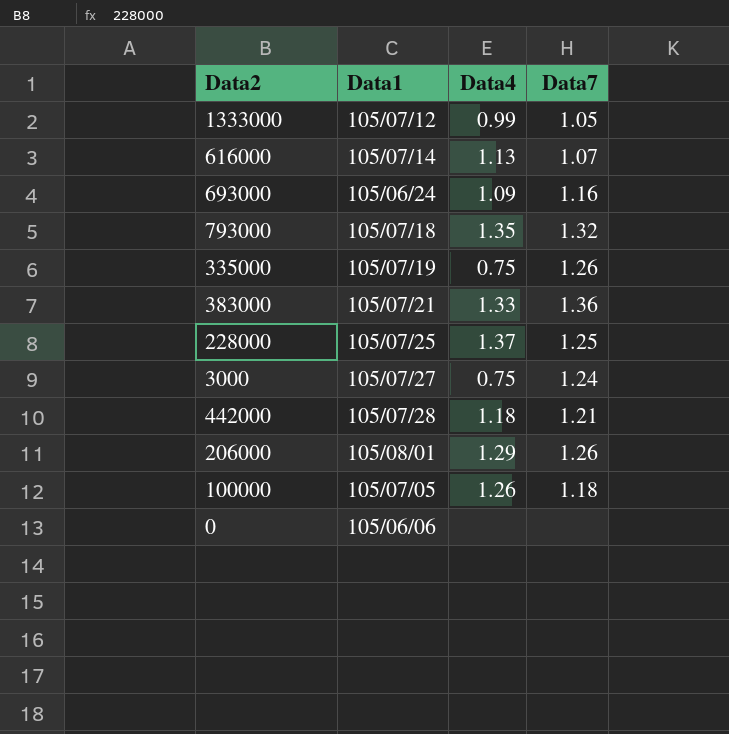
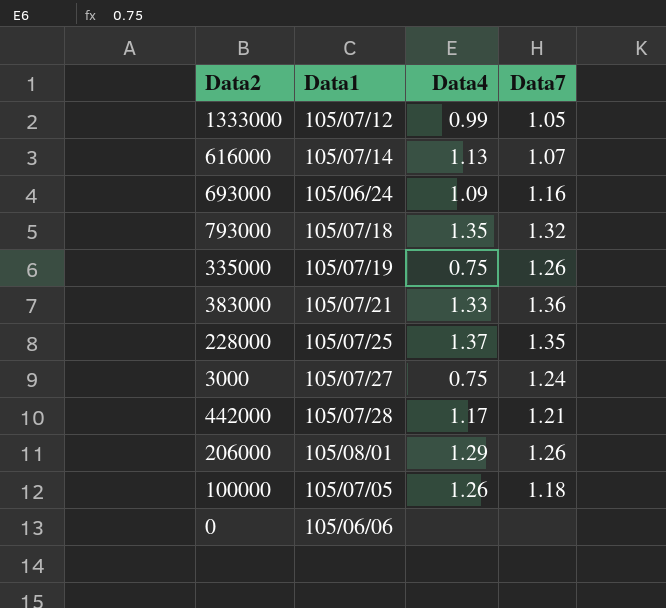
228000 | Data7: 1.25 -> 1.35
442000 | Data4: 1.18 -> 1.17

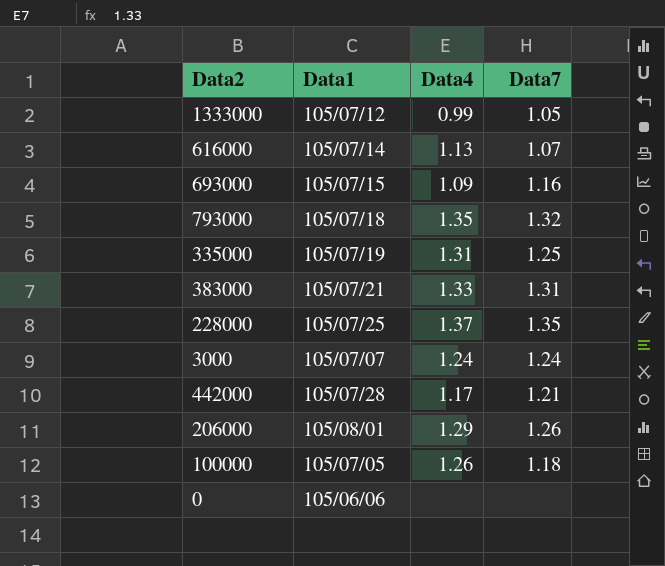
693000 | Data1: 105/06/24 -> 105/07/15
335000 | Data4: 0.75 -> 1.31
335000 | Data7: 1.26 -> 1.25
383000 | Data7: 1.36 -> 1.31
3000 | Data1: 105/07/27 -> 105/07/07
3000 | Data4: 0.75 -> 1.24

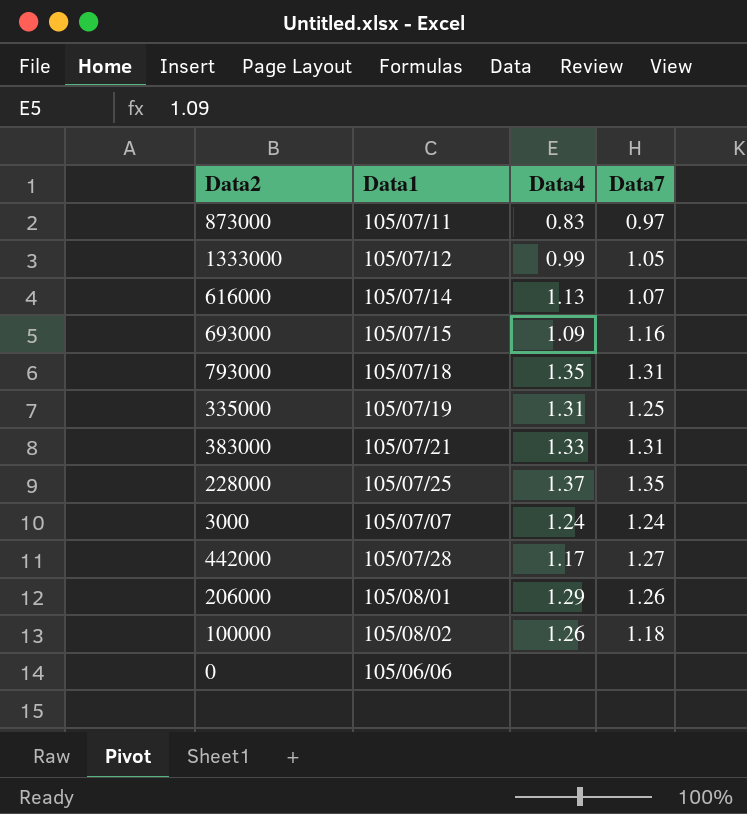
row 873000: none -> 105/07/11 | 0.83 | 0.97
793000 | Data7: 1.32 -> 1.31
442000 | Data7: 1.21 -> 1.27
100000 | Data1: 105/07/05 -> 105/08/02

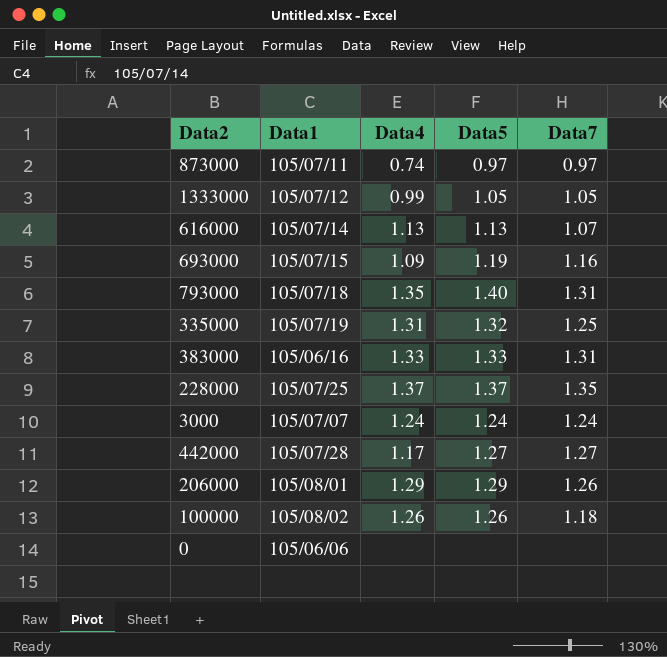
column Data5 | position: none -> 4
873000 | Data4: 0.83 -> 0.74
383000 | Data1: 105/07/21 -> 105/06/16

